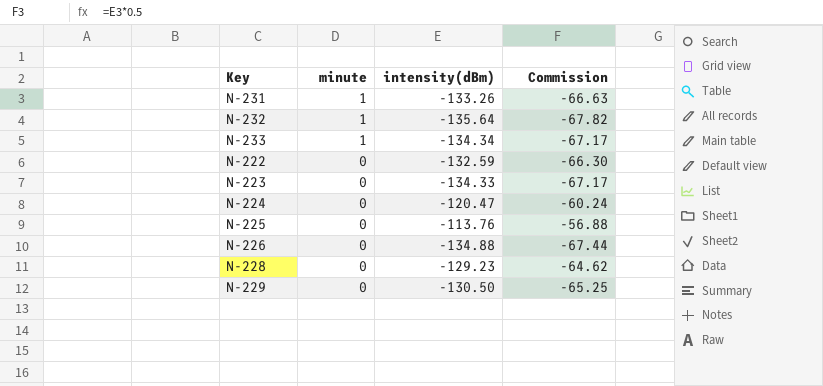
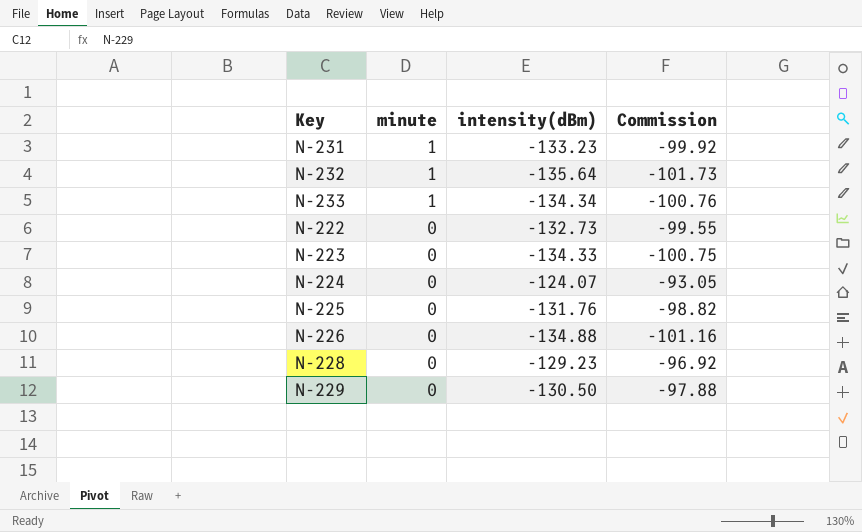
column Commission | formula: [intensity(dBm)] * 0.5 -> [intensity(dBm)] * 0.75
N-231 | intensity(dBm): -133.26 -> -133.23
N-222 | intensity(dBm): -132.59 -> -132.73
N-224 | intensity(dBm): -120.47 -> -124.07
N-225 | intensity(dBm): -113.76 -> -131.76

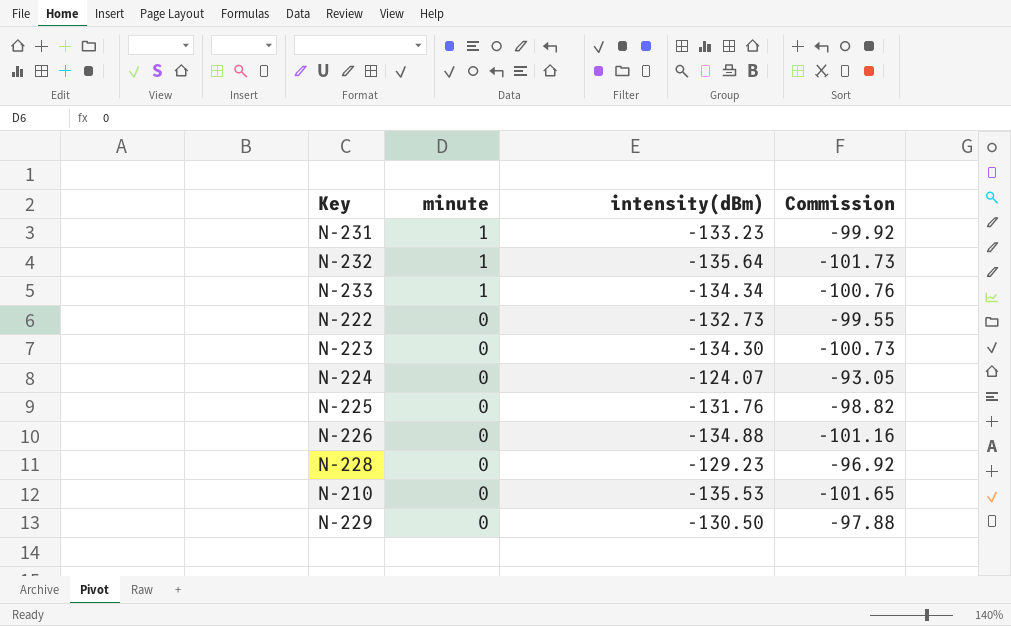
N-223 | intensity(dBm): -134.33 -> -134.30
N-223 | Commission: -100.75 -> -100.73
row N-210: none -> 0 | -135.53 | -101.65

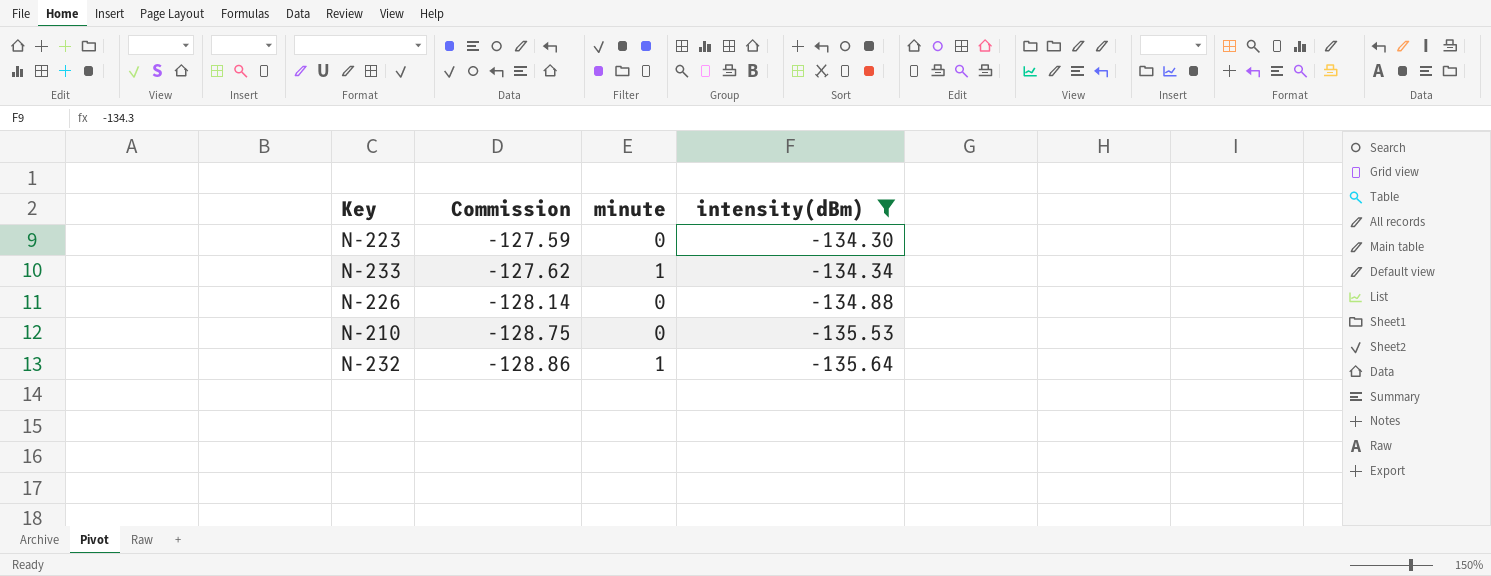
filter: none -> intensity(dBm) <= -134.30
row order: minute descending -> Commission descending
column Commission | formula: [intensity(dBm)] * 0.75 -> [intensity(dBm)] * 0.95
column Commission | position: 4 -> 2

